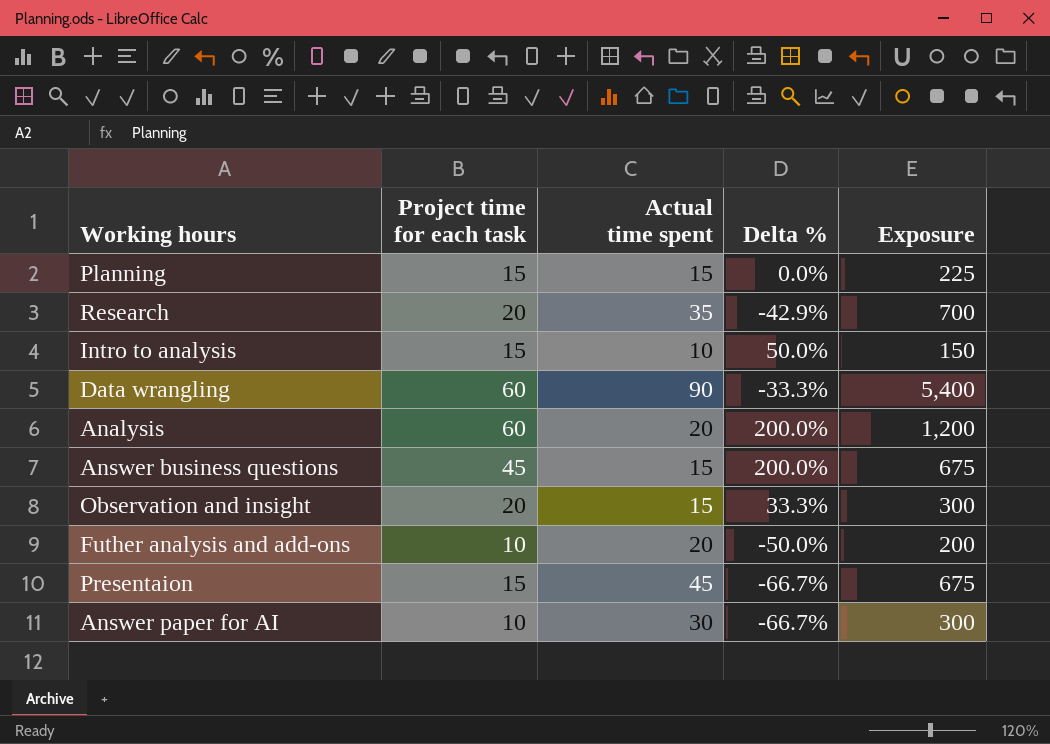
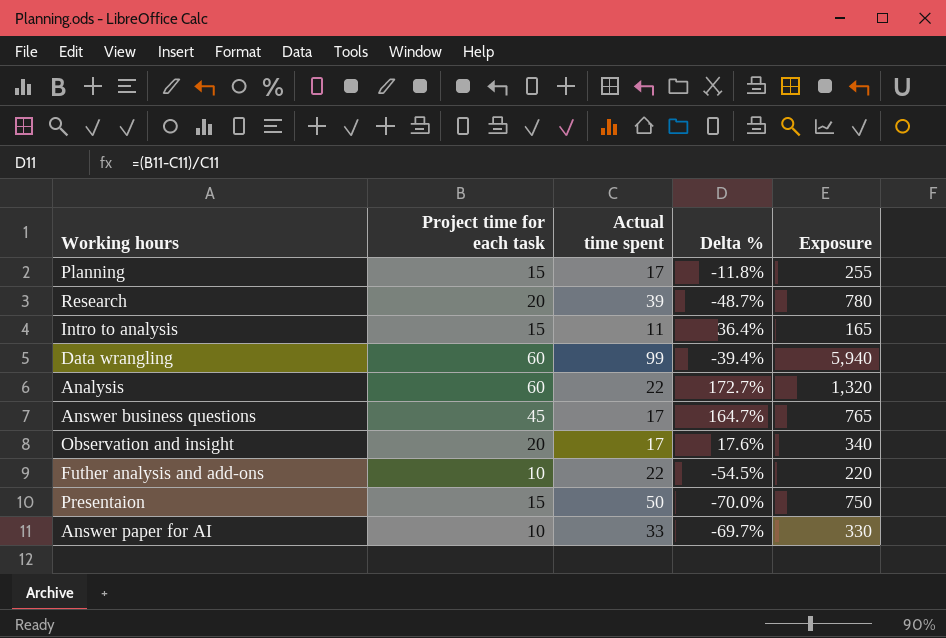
Planning | Actual time spent: 15 -> 17
Planning | Delta %: 0.0% -> -11.8%
Planning | Exposure: 225 -> 255
Research | Actual time spent: 35 -> 39
Research | Delta %: -42.9% -> -48.7%
Research | Exposure: 700 -> 780
Intro to analysis | Actual time spent: 10 -> 11
Intro to analysis | Delta %: 50.0% -> 36.4%
Intro to analysis | Exposure: 150 -> 165
Data wrangling | Actual time spent: 90 -> 99
Data wrangling | Delta %: -33.3% -> -39.4%
Data wrangling | Exposure: 5,400 -> 5,940
Analysis | Actual time spent: 20 -> 22
Analysis | Delta %: 200.0% -> 172.7%
Analysis | Exposure: 1,200 -> 1,320
Answer business questions | Actual time spent: 15 -> 17
Answer business questions | Delta %: 200.0% -> 164.7%
Answer business questions | Exposure: 675 -> 765
Observation and insight | Actual time spent: 15 -> 17
Observation and insight | Delta %: 33.3% -> 17.6%
Observation and insight | Exposure: 300 -> 340
Futher analysis and add-ons | Actual time spent: 20 -> 22
Futher analysis and add-ons | Delta %: -50.0% -> -54.5%
Futher analysis and add-ons | Exposure: 200 -> 220
Presentaion | Actual time spent: 45 -> 50
Presentaion | Delta %: -66.7% -> -70.0%
Presentaion | Exposure: 675 -> 750
Answer paper for AI | Actual time spent: 30 -> 33
Answer paper for AI | Delta %: -66.7% -> -69.7%
Answer paper for AI | Exposure: 300 -> 330

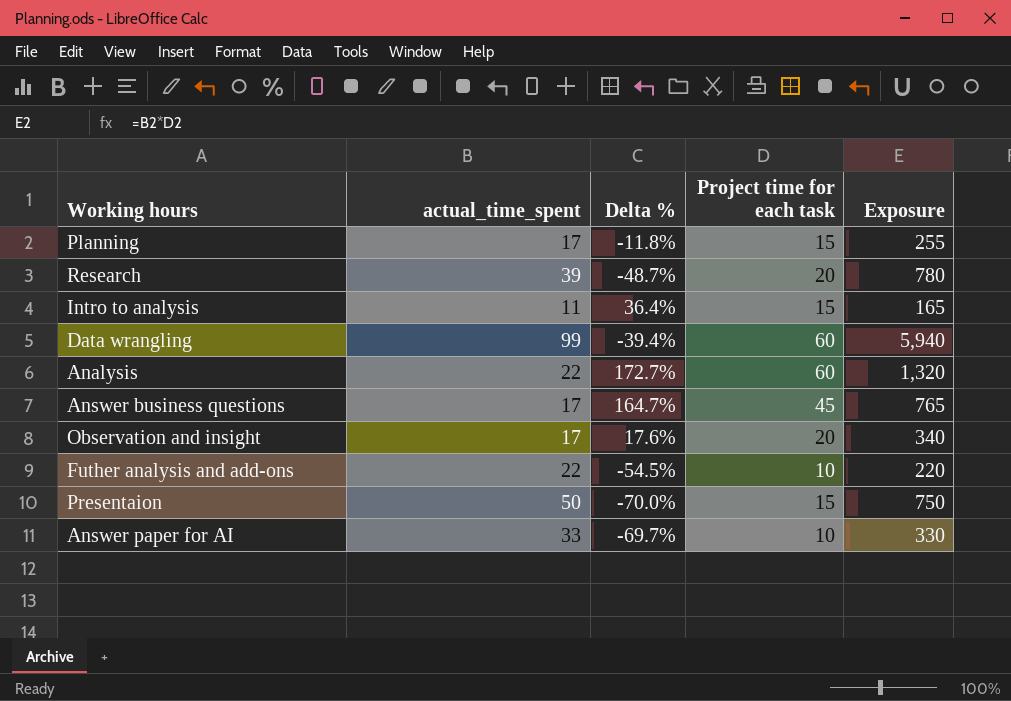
column name: Actual time spent -> actual_time_spent
column Project time for each task | position: 2 -> 4

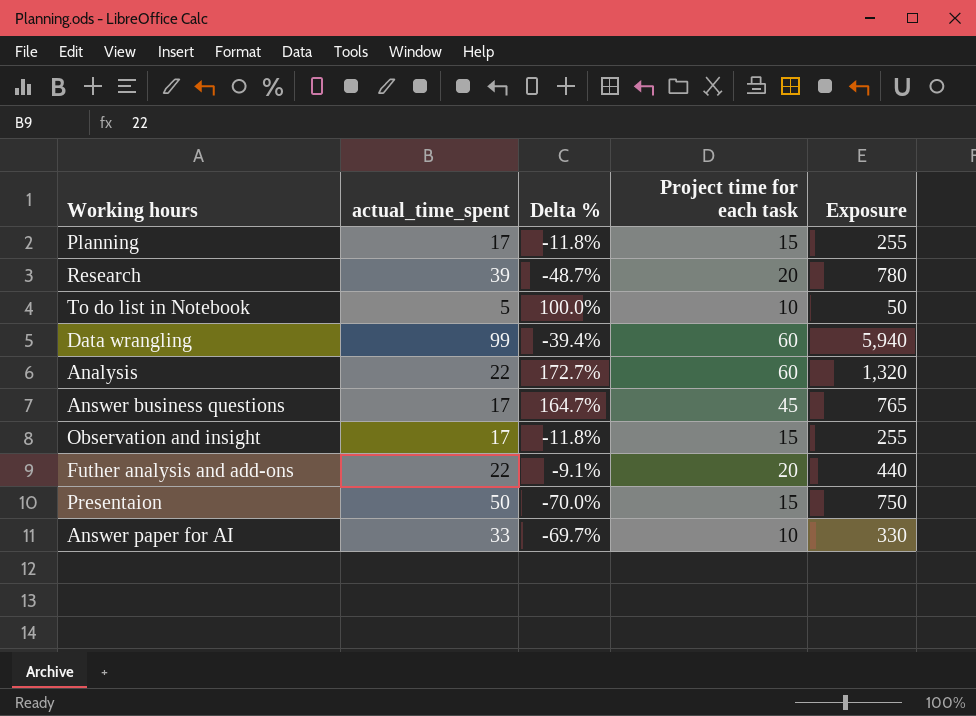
row Intro to analysis: 11 | 36.4% | 15 | 165 -> none
row To do list in Notebook: none -> 5 | 100.0% | 10 | 50
Observation and insight | Delta %: 17.6% -> -11.8%
Observation and insight | Project time for each task: 20 -> 15
Observation and insight | Exposure: 340 -> 255
Futher analysis and add-ons | Delta %: -54.5% -> -9.1%
Futher analysis and add-ons | Project time for each task: 10 -> 20
Futher analysis and add-ons | Exposure: 220 -> 440

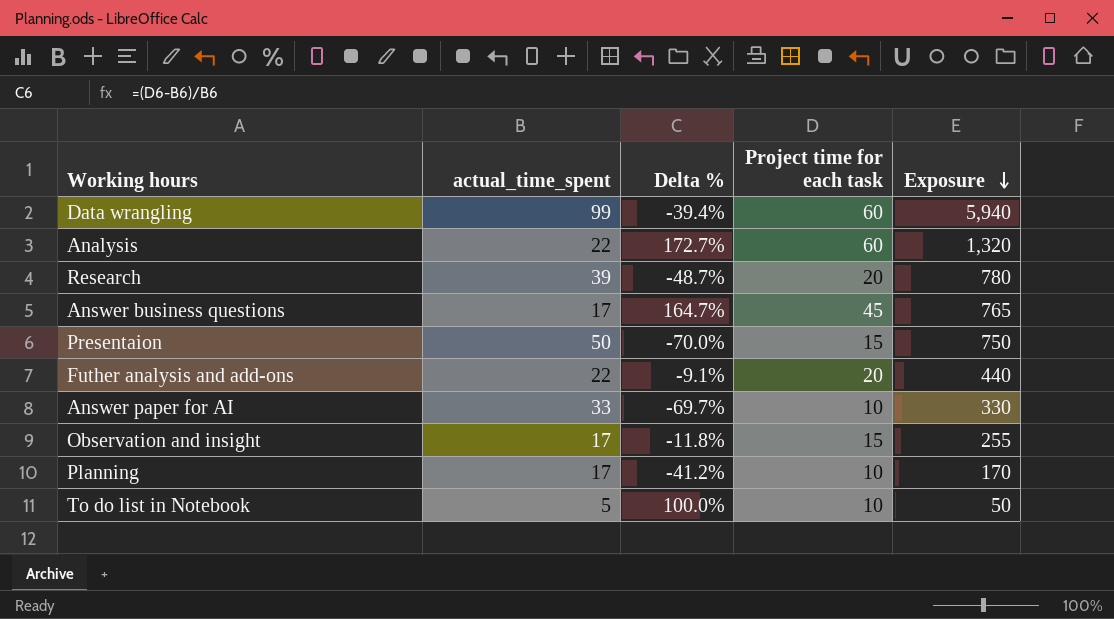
row order: none -> Exposure descending
Planning | Delta %: -11.8% -> -41.2%
Planning | Project time for each task: 15 -> 10
Planning | Exposure: 255 -> 170

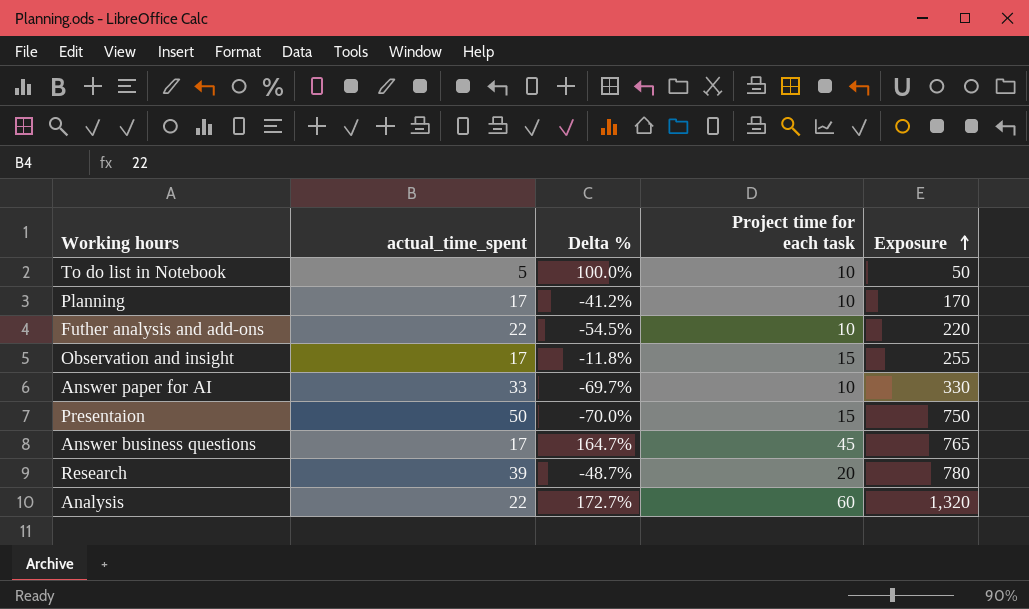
row order: Exposure descending -> Exposure ascending
row Data wrangling: 99 | -39.4% | 60 | 5,940 -> none
Futher analysis and add-ons | Delta %: -9.1% -> -54.5%
Futher analysis and add-ons | Project time for each task: 20 -> 10
Futher analysis and add-ons | Exposure: 440 -> 220

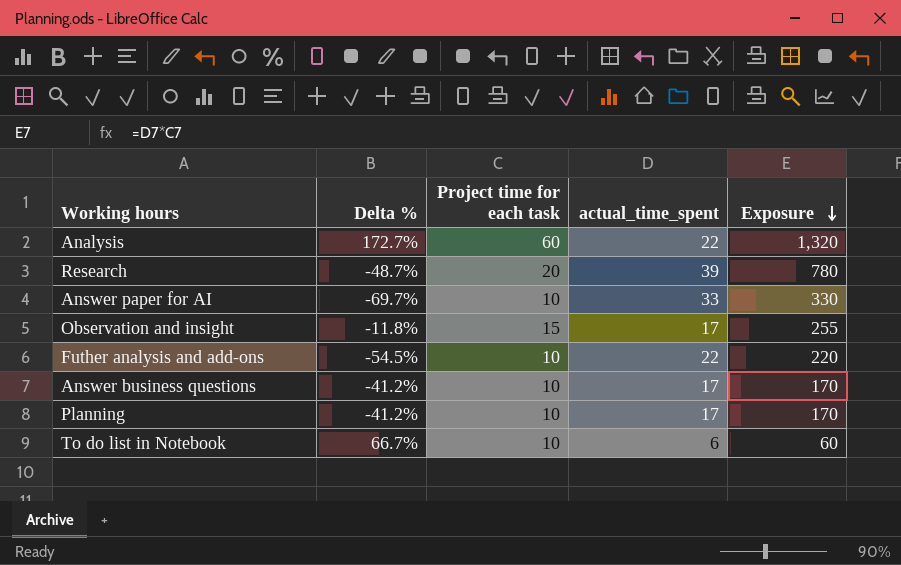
row order: Exposure ascending -> Exposure descending
column actual_time_spent | position: 2 -> 4
row Presentaion: 50 | -70.0% | 15 | 750 -> none
Answer business questions | Delta %: 164.7% -> -41.2%
Answer business questions | Project time for each task: 45 -> 10
Answer business questions | Exposure: 765 -> 170
To do list in Notebook | Delta %: 100.0% -> 66.7%
To do list in Notebook | actual_time_spent: 5 -> 6
To do list in Notebook | Exposure: 50 -> 60

